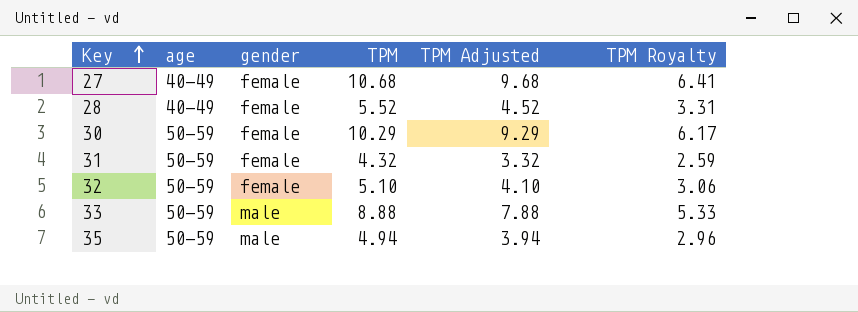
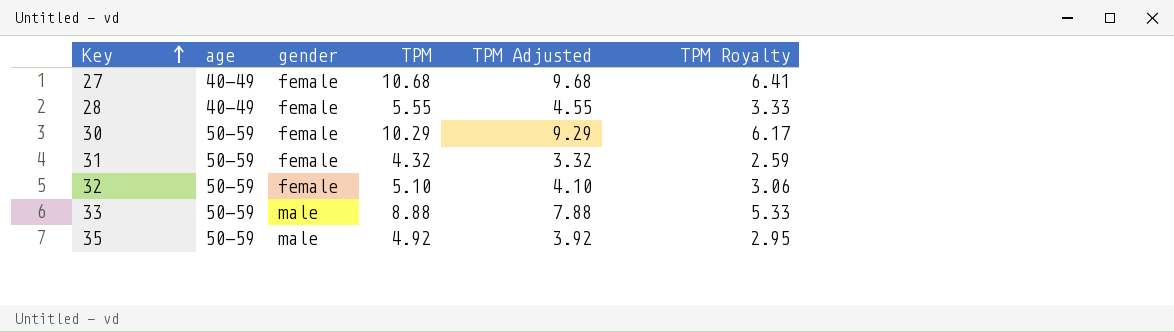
28 | TPM: 5.52 -> 5.55
28 | TPM Adjusted: 4.52 -> 4.55
28 | TPM Royalty: 3.31 -> 3.33
35 | TPM: 4.94 -> 4.92
35 | TPM Adjusted: 3.94 -> 3.92
35 | TPM Royalty: 2.96 -> 2.95

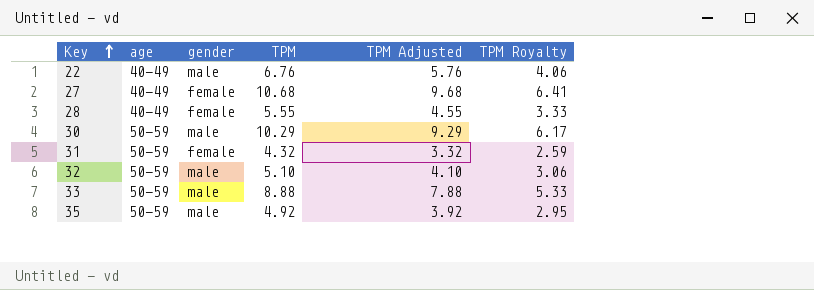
row 22: none -> 40-49 | male | 6.76 | 5.76 | 4.06
30 | gender: female -> male
32 | gender: female -> male

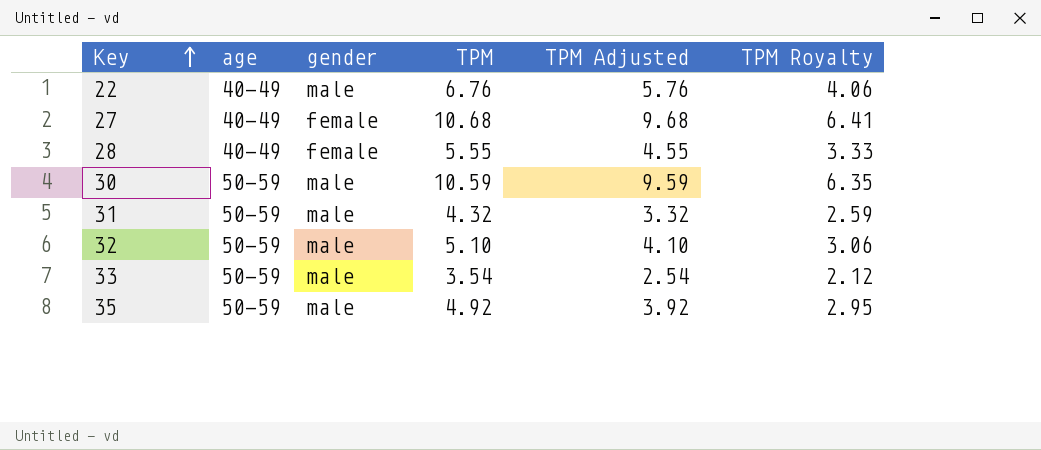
30 | TPM: 10.29 -> 10.59
30 | TPM Adjusted: 9.29 -> 9.59
30 | TPM Royalty: 6.17 -> 6.35
31 | gender: female -> male
33 | TPM: 8.88 -> 3.54
33 | TPM Adjusted: 7.88 -> 2.54
33 | TPM Royalty: 5.33 -> 2.12

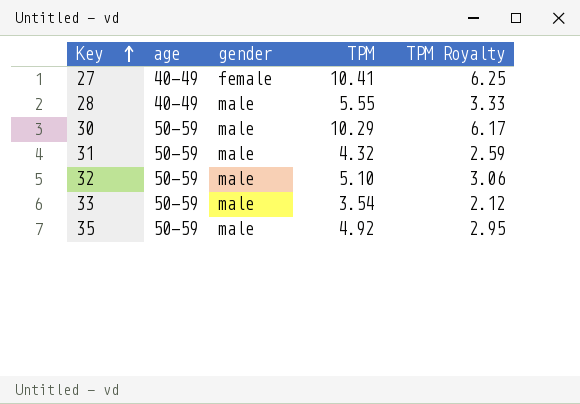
column TPM Adjusted | formula: [TPM] - 1 -> none
row 22: 40-49 | male | 6.76 | 5.76 | 4.06 -> none
27 | TPM: 10.68 -> 10.41
27 | TPM Royalty: 6.41 -> 6.25
28 | gender: female -> male
30 | TPM: 10.59 -> 10.29
30 | TPM Royalty: 6.35 -> 6.17

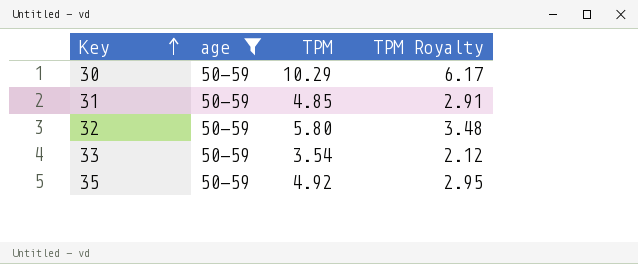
filter: none -> age = 50-59
column gender | position: 3 -> none
31 | TPM: 4.32 -> 4.85
31 | TPM Royalty: 2.59 -> 2.91
32 | TPM: 5.10 -> 5.80
32 | TPM Royalty: 3.06 -> 3.48

